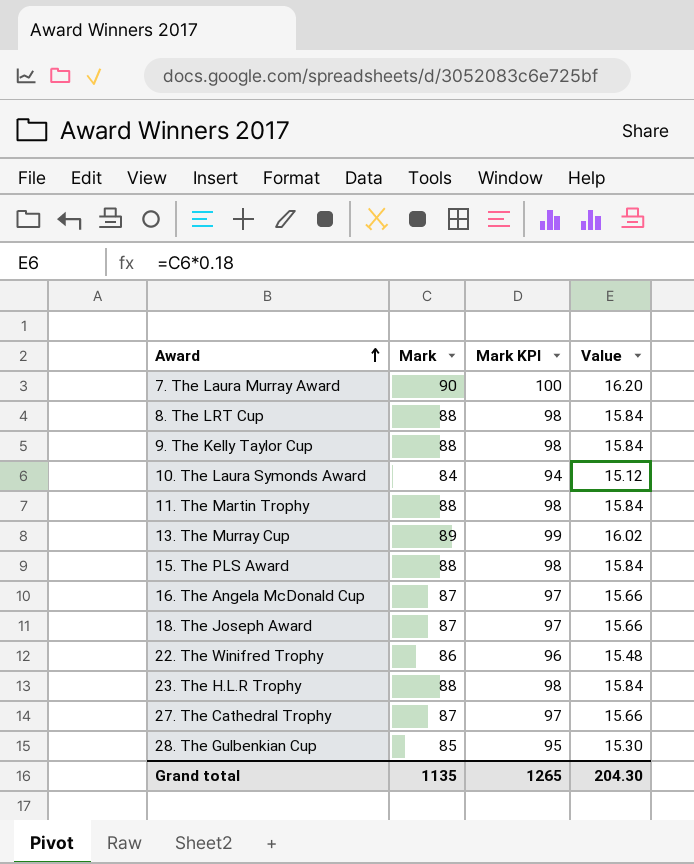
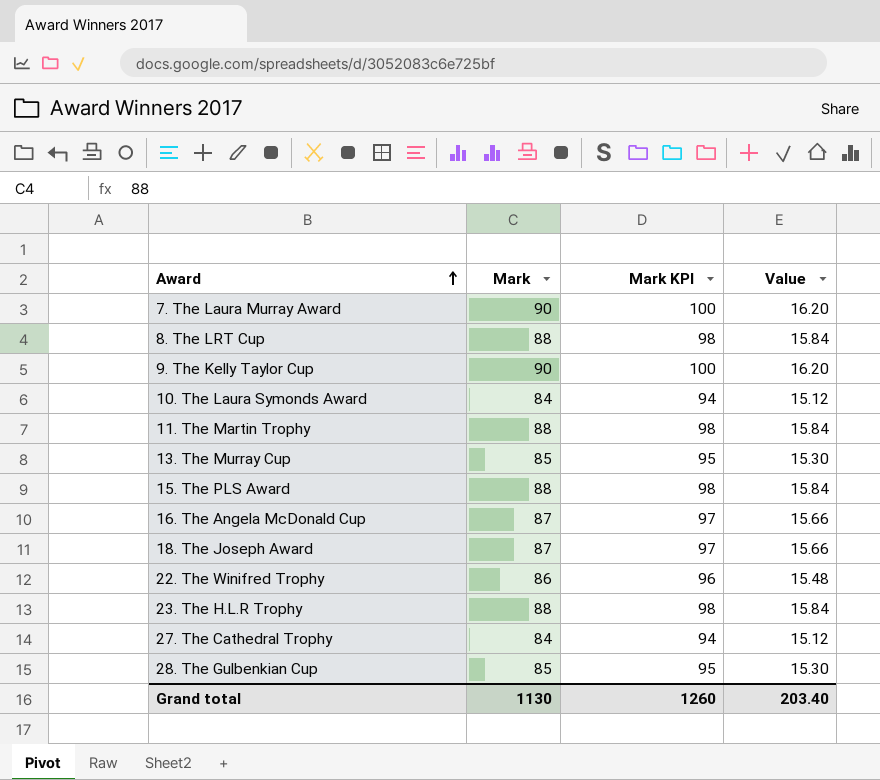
9. The Kelly Taylor Cup | Mark: 88 -> 90
9. The Kelly Taylor Cup | Mark KPI: 98 -> 100
9. The Kelly Taylor Cup | Value: 15.84 -> 16.20
13. The Murray Cup | Mark: 89 -> 85
13. The Murray Cup | Mark KPI: 99 -> 95
13. The Murray Cup | Value: 16.02 -> 15.30
27. The Cathedral Trophy | Mark: 87 -> 84
27. The Cathedral Trophy | Mark KPI: 97 -> 94
27. The Cathedral Trophy | Value: 15.66 -> 15.12
Grand total | Mark: 1135 -> 1130
Grand total | Mark KPI: 1265 -> 1260
Grand total | Value: 204.30 -> 203.40

